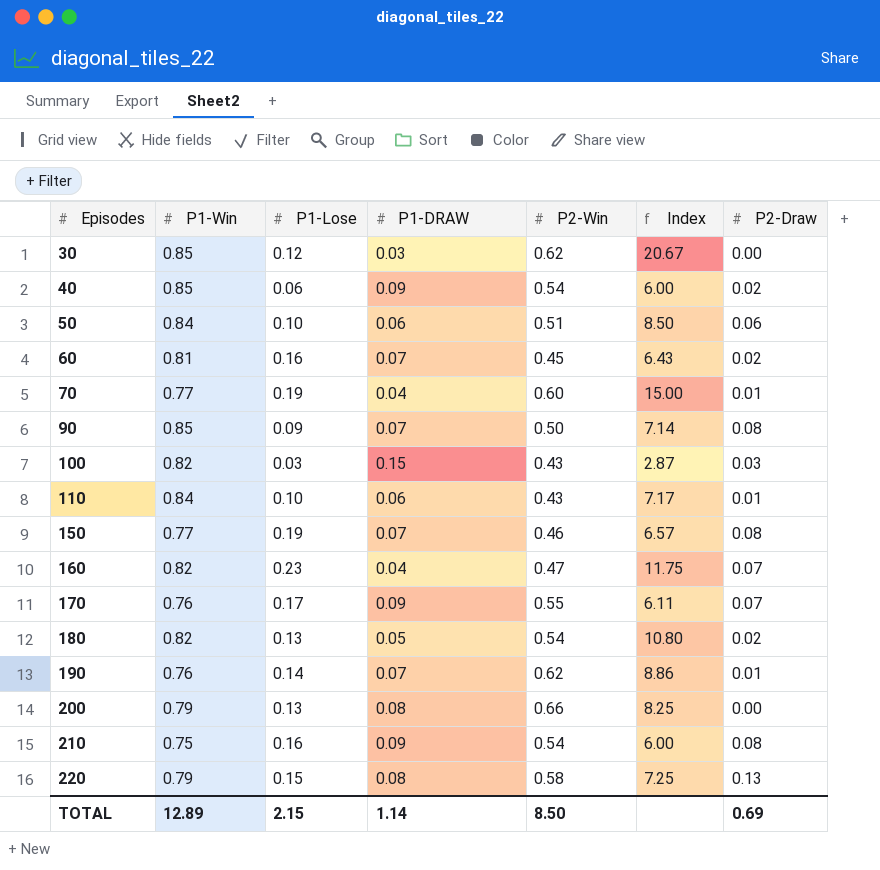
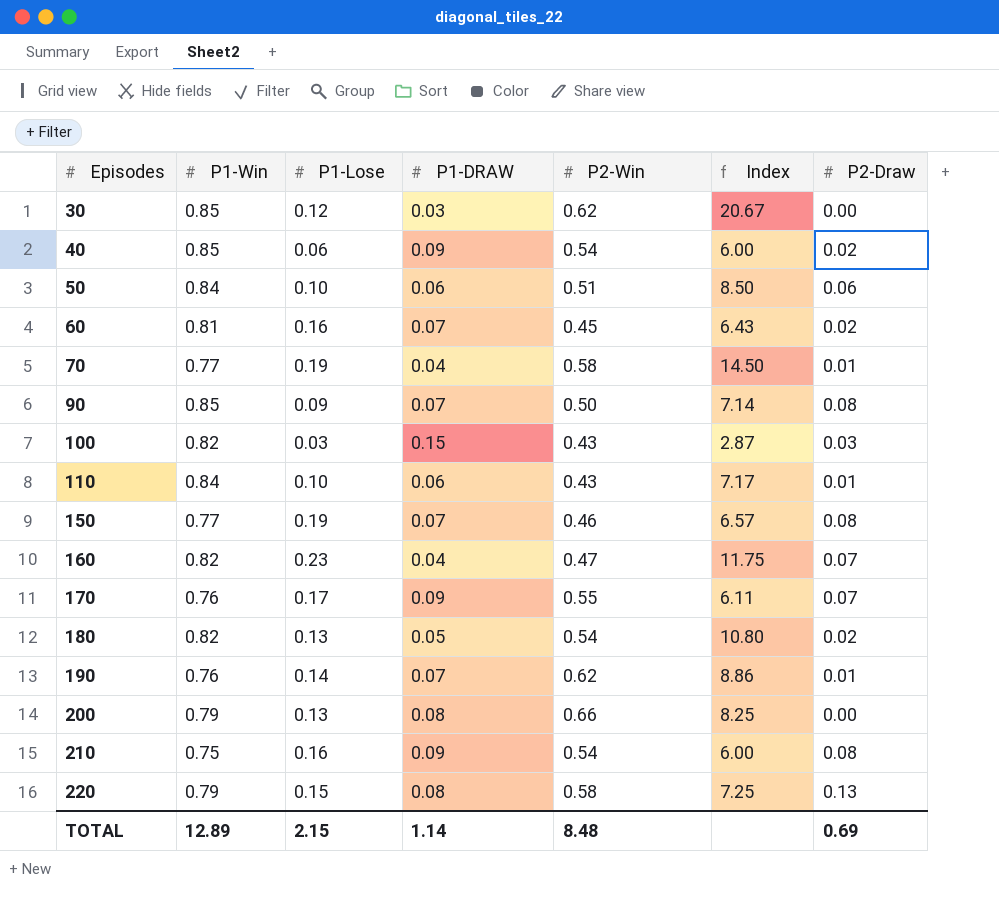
70 | P2-Win: 0.60 -> 0.58
70 | Index: 15.00 -> 14.50
TOTAL | P2-Win: 8.50 -> 8.48

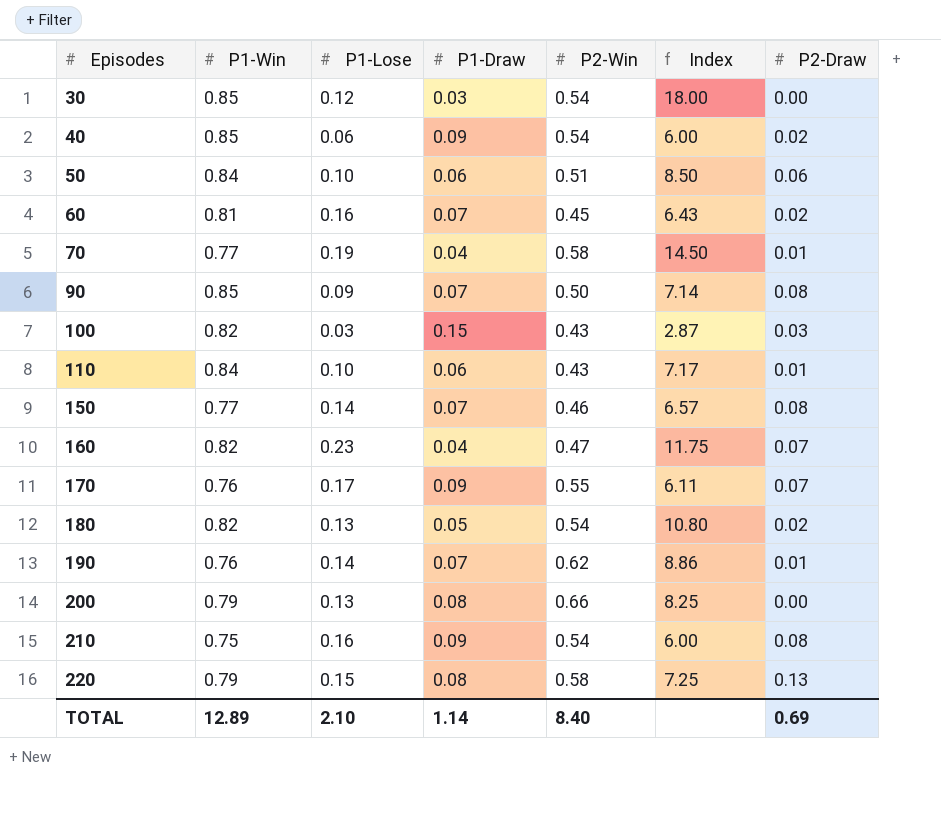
column name: P1-DRAW -> P1-Draw
30 | P2-Win: 0.62 -> 0.54
30 | Index: 20.67 -> 18.00
150 | P1-Lose: 0.19 -> 0.14
TOTAL | P1-Lose: 2.15 -> 2.10
TOTAL | P2-Win: 8.48 -> 8.40

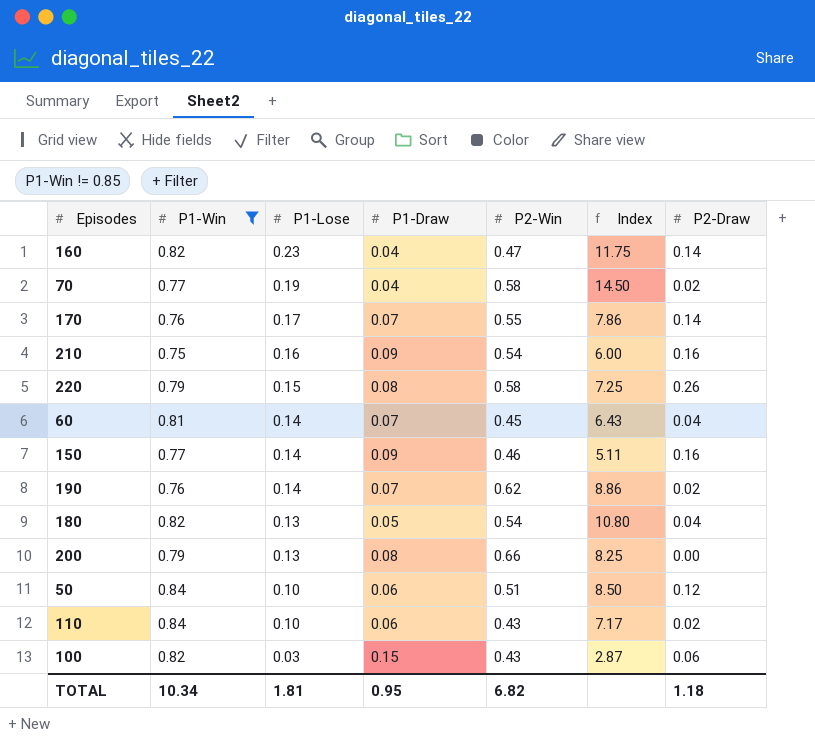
filter: none -> P1-Win != 0.85
row order: Episodes ascending -> P1-Lose descending
160 | P2-Draw: 0.07 -> 0.14
70 | P2-Draw: 0.01 -> 0.02
170 | P1-Draw: 0.09 -> 0.07
170 | Index: 6.11 -> 7.86
170 | P2-Draw: 0.07 -> 0.14
210 | P2-Draw: 0.08 -> 0.16
220 | P2-Draw: 0.13 -> 0.26
60 | P1-Lose: 0.16 -> 0.14
60 | P2-Draw: 0.02 -> 0.04
150 | P1-Draw: 0.07 -> 0.09
150 | Index: 6.57 -> 5.11
150 | P2-Draw: 0.08 -> 0.16
190 | P2-Draw: 0.01 -> 0.02
180 | P2-Draw: 0.02 -> 0.04
50 | P2-Draw: 0.06 -> 0.12
110 | P2-Draw: 0.01 -> 0.02
100 | P2-Draw: 0.03 -> 0.06
TOTAL | P1-Win: 12.89 -> 10.34
TOTAL | P1-Lose: 2.10 -> 1.81
TOTAL | P1-Draw: 1.14 -> 0.95
TOTAL | P2-Win: 8.40 -> 6.82
TOTAL | P2-Draw: 0.69 -> 1.18

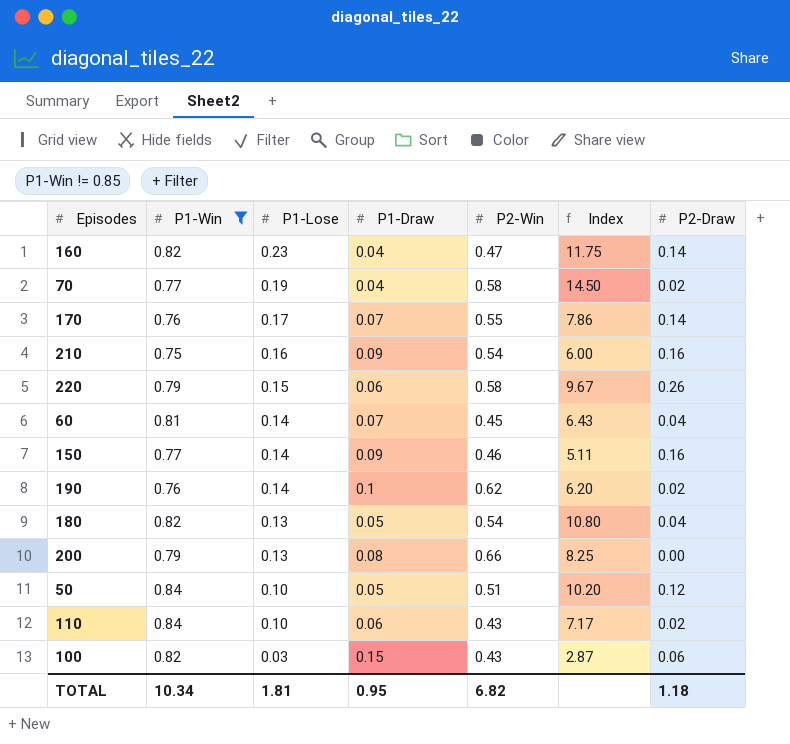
220 | P1-Draw: 0.08 -> 0.06
220 | Index: 7.25 -> 9.67
190 | P1-Draw: 0.07 -> 0.1
190 | Index: 8.86 -> 6.20
50 | P1-Draw: 0.06 -> 0.05
50 | Index: 8.50 -> 10.20

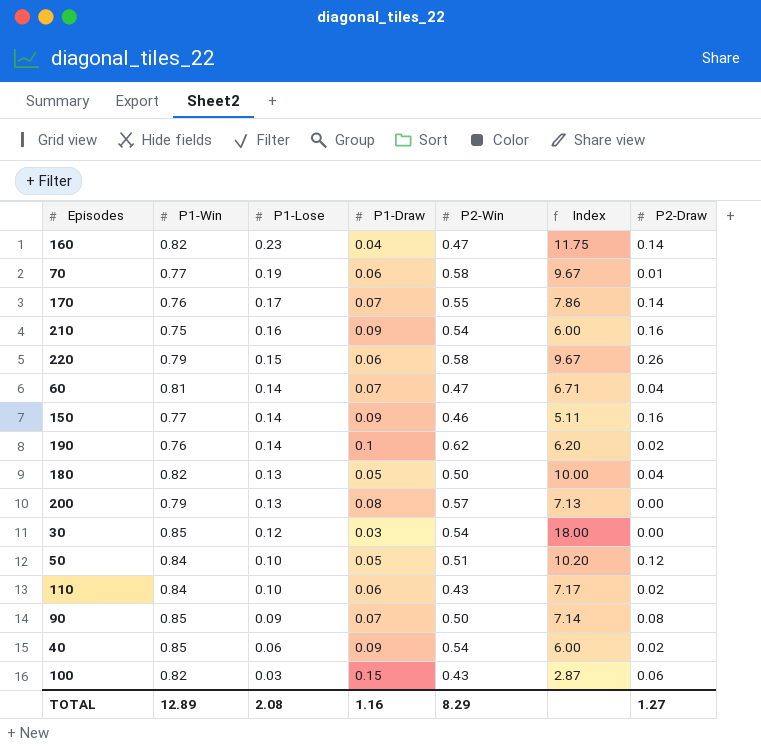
filter: P1-Win != 0.85 -> none
70 | P1-Draw: 0.04 -> 0.06
70 | Index: 14.50 -> 9.67
70 | P2-Draw: 0.02 -> 0.01
60 | P2-Win: 0.45 -> 0.47
60 | Index: 6.43 -> 6.71
180 | P2-Win: 0.54 -> 0.50
180 | Index: 10.80 -> 10.00
200 | P2-Win: 0.66 -> 0.57
200 | Index: 8.25 -> 7.13
TOTAL | P1-Win: 10.34 -> 12.89
TOTAL | P1-Lose: 1.81 -> 2.08
TOTAL | P1-Draw: 0.95 -> 1.16
TOTAL | P2-Win: 6.82 -> 8.29
TOTAL | P2-Draw: 1.18 -> 1.27

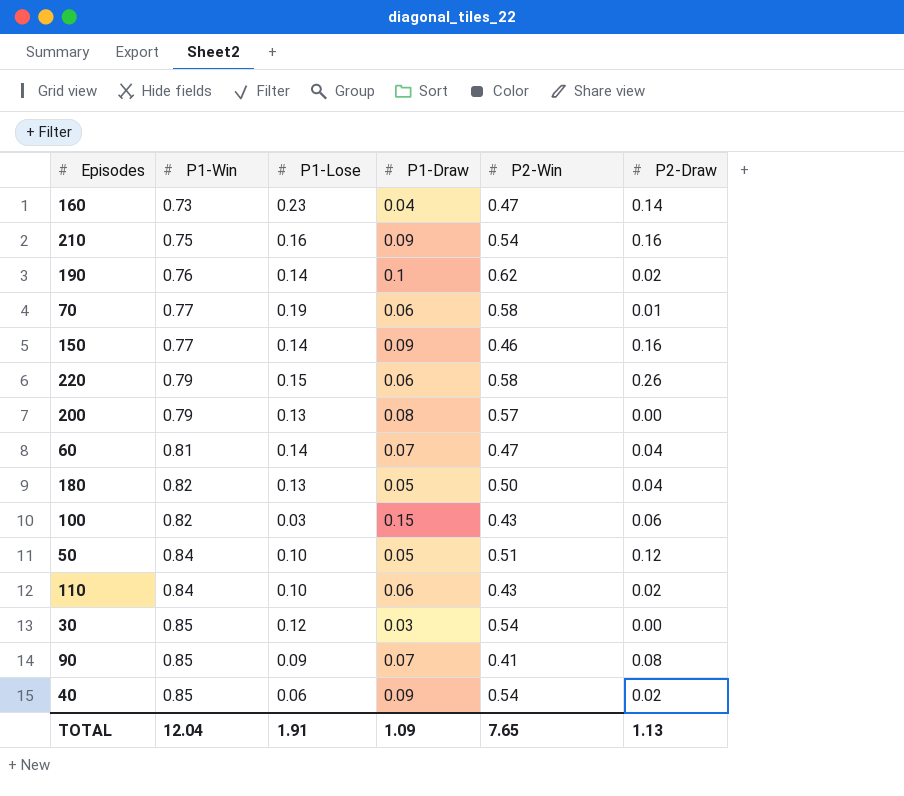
row order: P1-Lose descending -> P1-Win ascending
column Index | formula: [P2-Win] / [P1-Draw] -> none
row 170: 0.76 | 0.17 | 0.07 | 0.55 | 7.86 | 0.14 -> none
160 | P1-Win: 0.82 -> 0.73
90 | P2-Win: 0.50 -> 0.41
TOTAL | P1-Win: 12.89 -> 12.04
TOTAL | P1-Lose: 2.08 -> 1.91
TOTAL | P1-Draw: 1.16 -> 1.09
TOTAL | P2-Win: 8.29 -> 7.65
TOTAL | P2-Draw: 1.27 -> 1.13

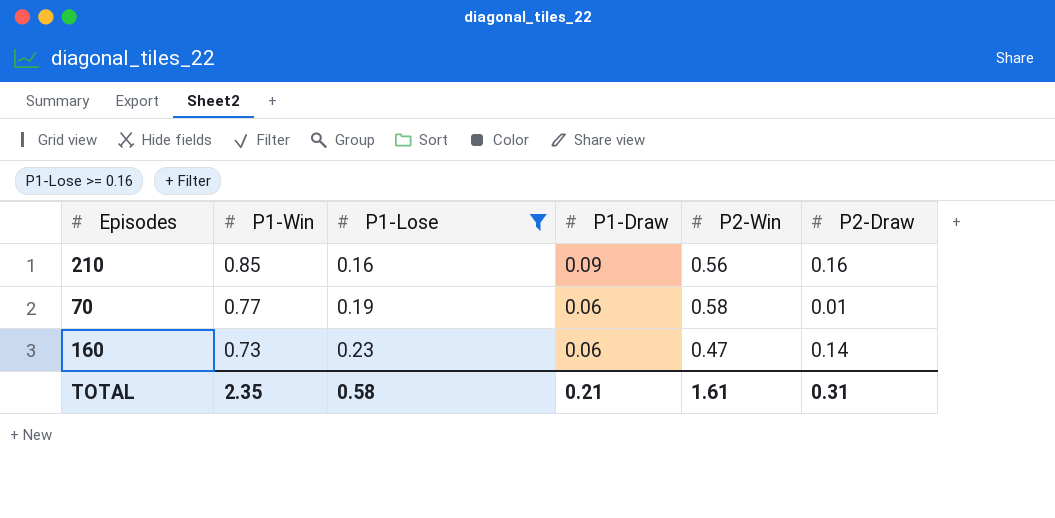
filter: none -> P1-Lose >= 0.16
row order: P1-Win ascending -> P1-Win descending
210 | P1-Win: 0.75 -> 0.85
210 | P2-Win: 0.54 -> 0.56
160 | P1-Draw: 0.04 -> 0.06
TOTAL | P1-Win: 12.04 -> 2.35
TOTAL | P1-Lose: 1.91 -> 0.58
TOTAL | P1-Draw: 1.09 -> 0.21
TOTAL | P2-Win: 7.65 -> 1.61
TOTAL | P2-Draw: 1.13 -> 0.31

